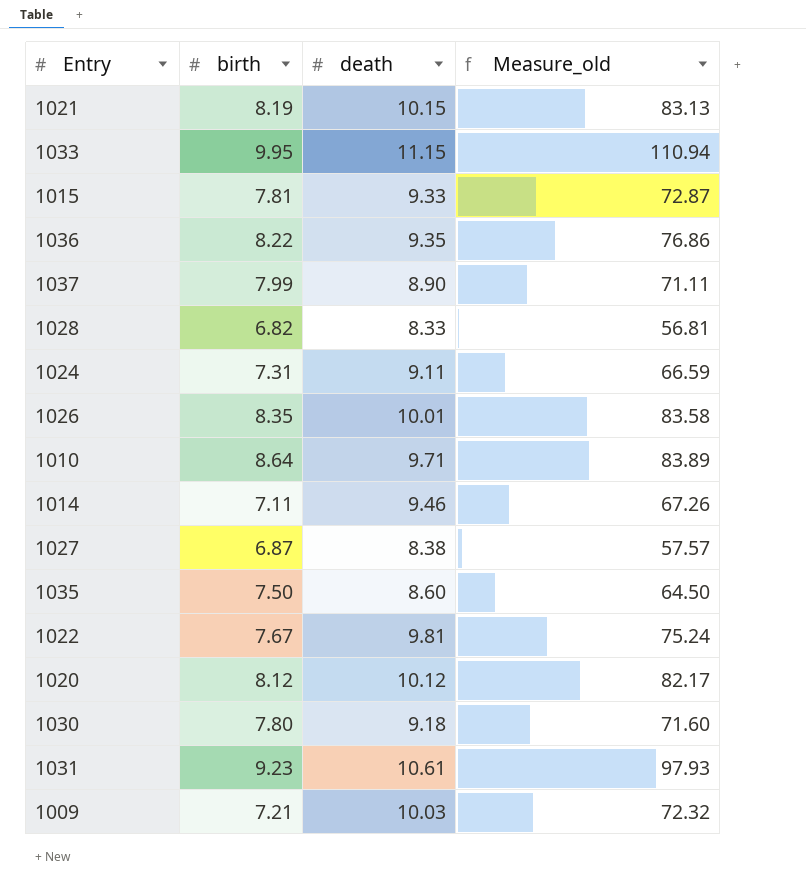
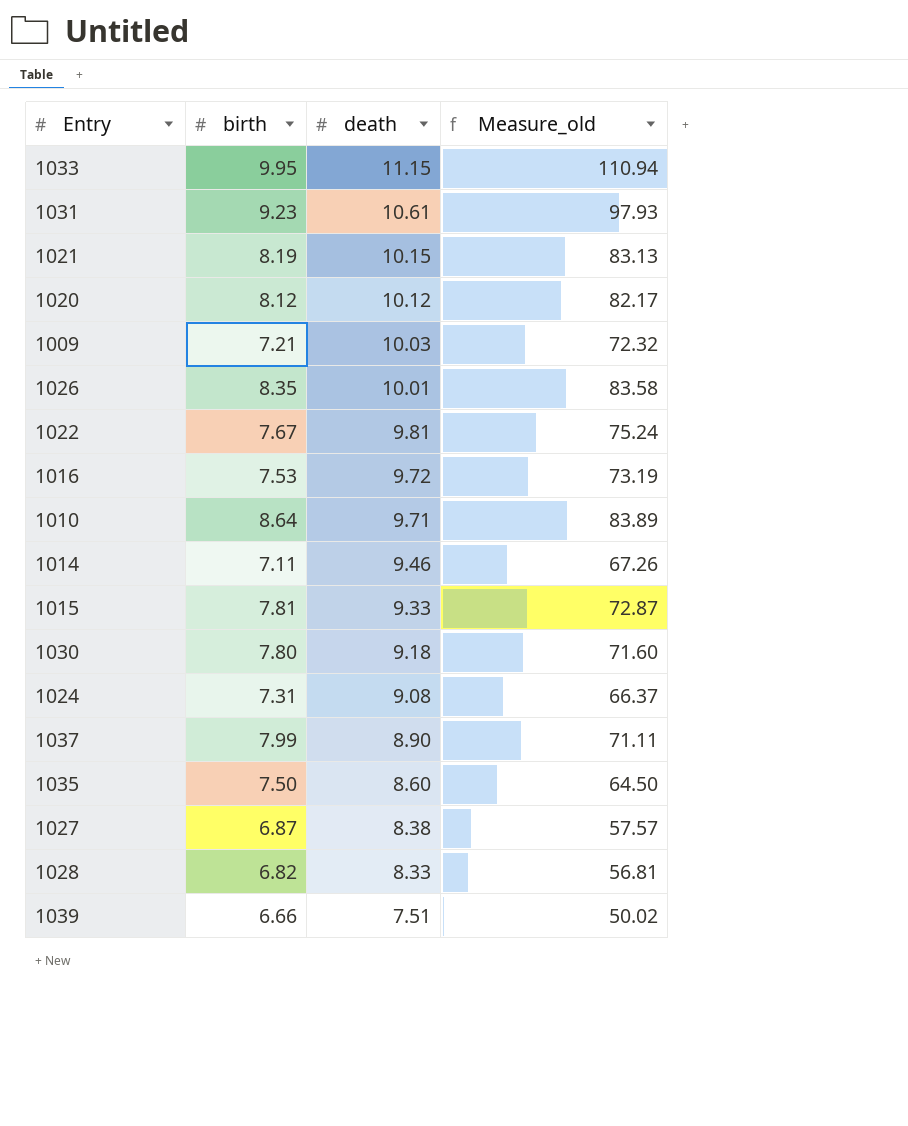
row order: none -> death descending
row 1036: 8.22 | 9.35 | 76.86 -> none
row 1016: none -> 7.53 | 9.72 | 73.19
1024 | death: 9.11 -> 9.08
1024 | Measure_old: 66.59 -> 66.37
row 1039: none -> 6.66 | 7.51 | 50.02

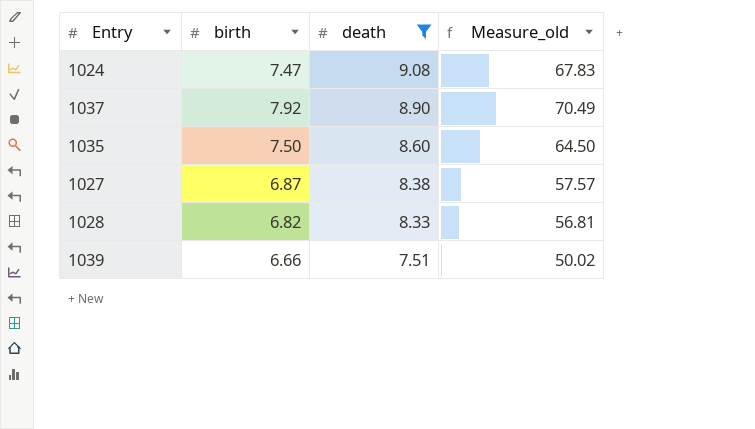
filter: none -> death <= 9.08
1024 | birth: 7.31 -> 7.47
1024 | Measure_old: 66.37 -> 67.83
1037 | birth: 7.99 -> 7.92
1037 | Measure_old: 71.11 -> 70.49

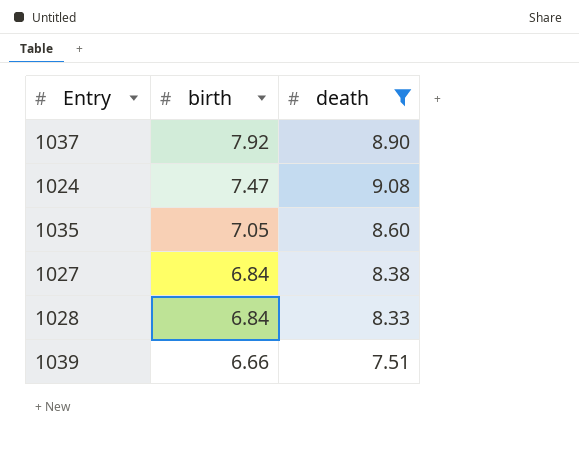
row order: death descending -> birth descending
column Measure_old | formula: [birth] * [death] -> none
1035 | birth: 7.50 -> 7.05
1027 | birth: 6.87 -> 6.84
1028 | birth: 6.82 -> 6.84

